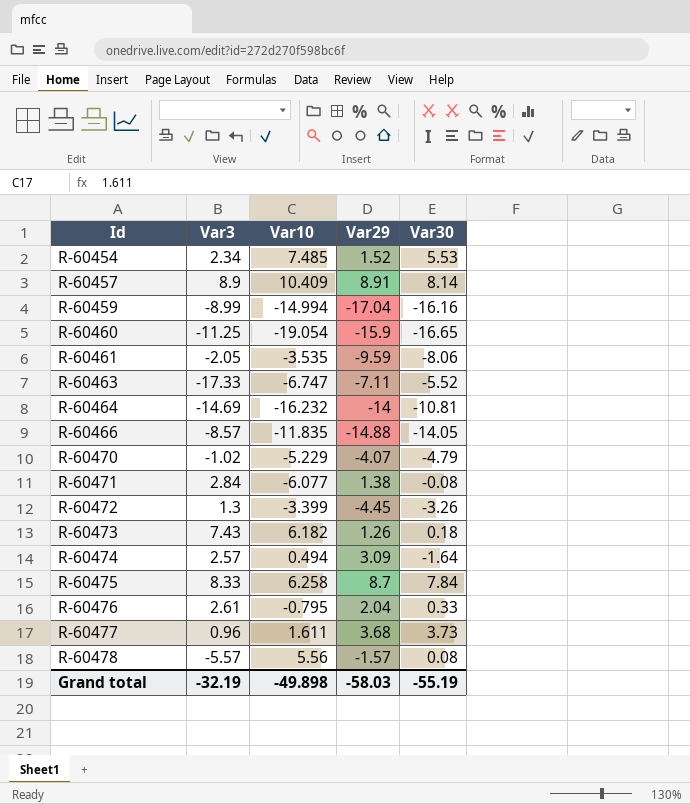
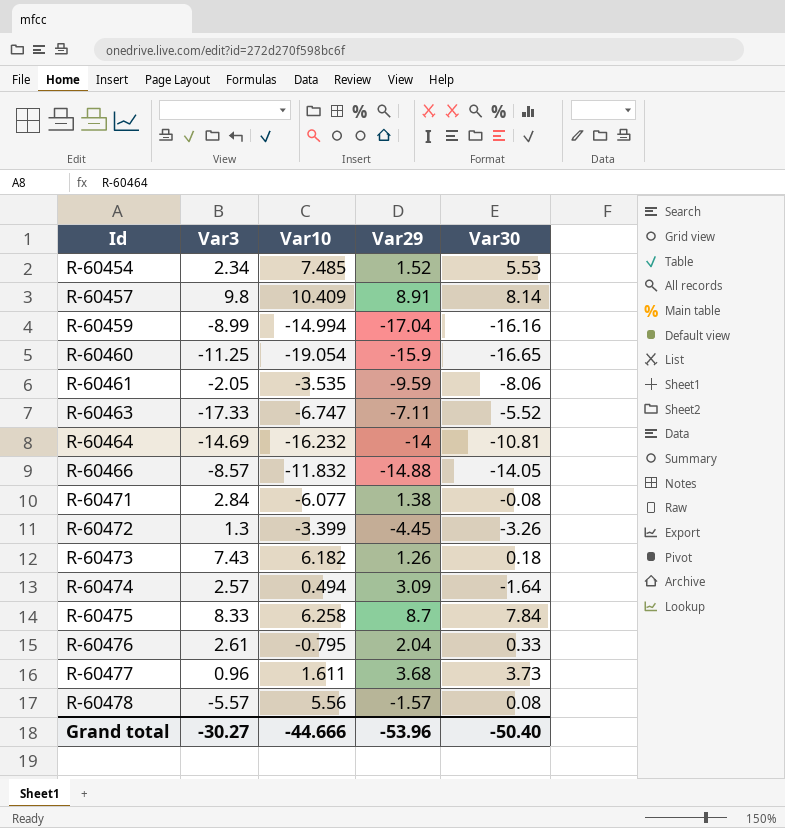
row R-60470: -1.02 | -5.229 | -4.07 | -4.79 -> none
R-60457 | Var3: 8.9 -> 9.8
R-60466 | Var10: -11.835 -> -11.832
Grand total | Var3: -32.19 -> -30.27
Grand total | Var10: -49.898 -> -44.666
Grand total | Var29: -58.03 -> -53.96
Grand total | Var30: -55.19 -> -50.40

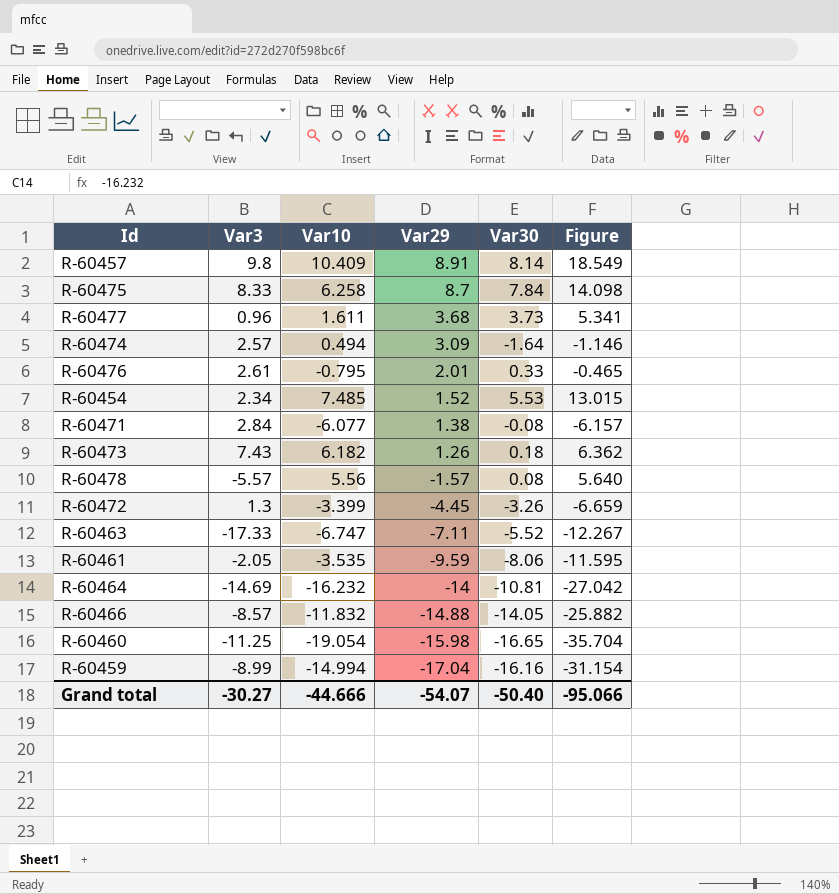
row order: Id ascending -> Var29 descending
column Figure | formula: none -> [Var10] + [Var30]
R-60476 | Var29: 2.04 -> 2.01
R-60460 | Var29: -15.9 -> -15.98
Grand total | Var29: -53.96 -> -54.07

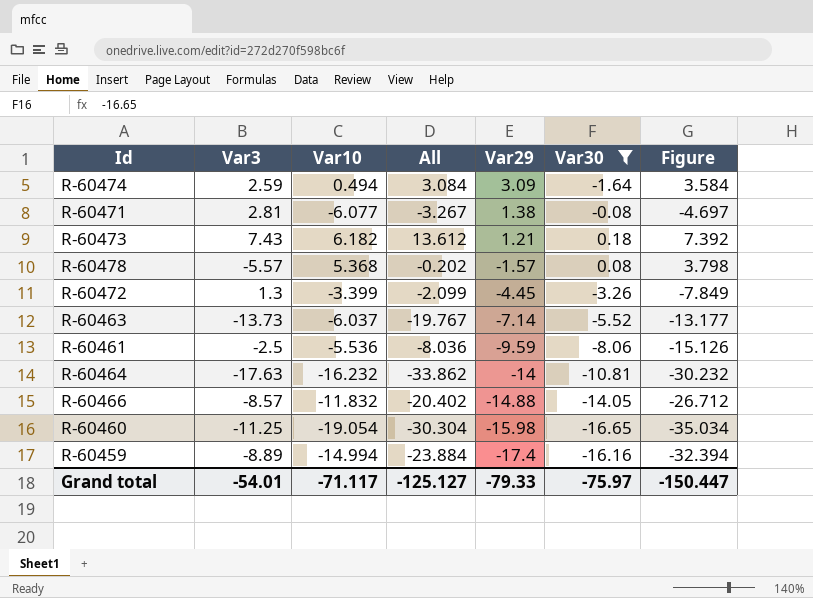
filter: none -> Var30 <= 0.18
column All | formula: none -> [Var3] + [Var10]
column Figure | formula: [Var10] + [Var30] -> [Var10] + [Var29]
R-60474 | Var3: 2.57 -> 2.59
R-60471 | Var3: 2.84 -> 2.81
R-60473 | Var29: 1.26 -> 1.21
R-60478 | Var10: 5.56 -> 5.368
R-60463 | Var3: -17.33 -> -13.73
R-60463 | Var10: -6.747 -> -6.037
R-60463 | Var29: -7.11 -> -7.14
R-60461 | Var3: -2.05 -> -2.5
R-60461 | Var10: -3.535 -> -5.536
R-60464 | Var3: -14.69 -> -17.63
R-60459 | Var3: -8.99 -> -8.89
R-60459 | Var29: -17.04 -> -17.4
Grand total | Var3: -30.27 -> -54.01
Grand total | Var10: -44.666 -> -71.117
Grand total | Var29: -54.07 -> -79.33
Grand total | Var30: -50.40 -> -75.97
Grand total | Figure: -95.066 -> -150.447

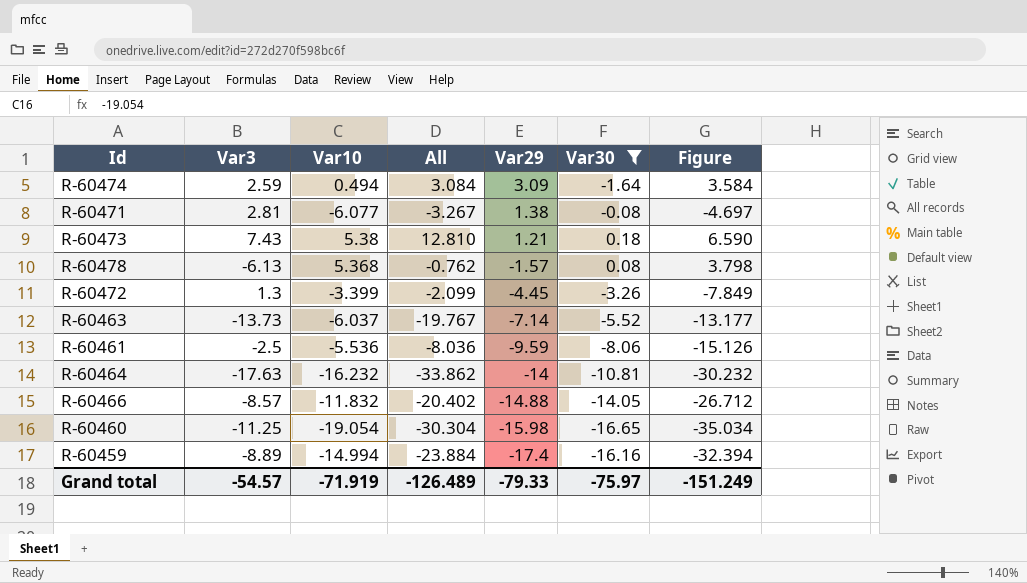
R-60473 | Var10: 6.182 -> 5.38
R-60473 | All: 13.612 -> 12.810
R-60473 | Figure: 7.392 -> 6.590
R-60478 | Var3: -5.57 -> -6.13
R-60478 | All: -0.202 -> -0.762
Grand total | Var3: -54.01 -> -54.57
Grand total | Var10: -71.117 -> -71.919
Grand total | All: -125.127 -> -126.489
Grand total | Figure: -150.447 -> -151.249

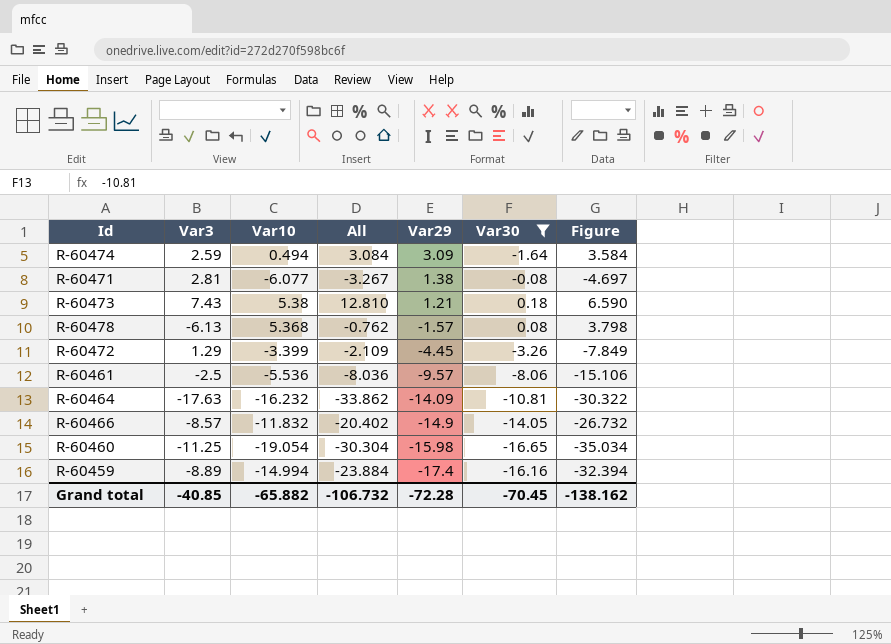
row R-60463: -13.73 | -6.037 | -19.767 | -7.14 | -5.52 | -13.177 -> none
R-60472 | Var3: 1.3 -> 1.29
R-60472 | All: -2.099 -> -2.109
R-60461 | Var29: -9.59 -> -9.57
R-60461 | Figure: -15.126 -> -15.106
R-60464 | Var29: -14 -> -14.09
R-60464 | Figure: -30.232 -> -30.322
R-60466 | Var29: -14.88 -> -14.9
R-60466 | Figure: -26.712 -> -26.732
Grand total | Var3: -54.57 -> -40.85
Grand total | Var10: -71.919 -> -65.882
Grand total | All: -126.489 -> -106.732
Grand total | Var29: -79.33 -> -72.28
Grand total | Var30: -75.97 -> -70.45
Grand total | Figure: -151.249 -> -138.162

